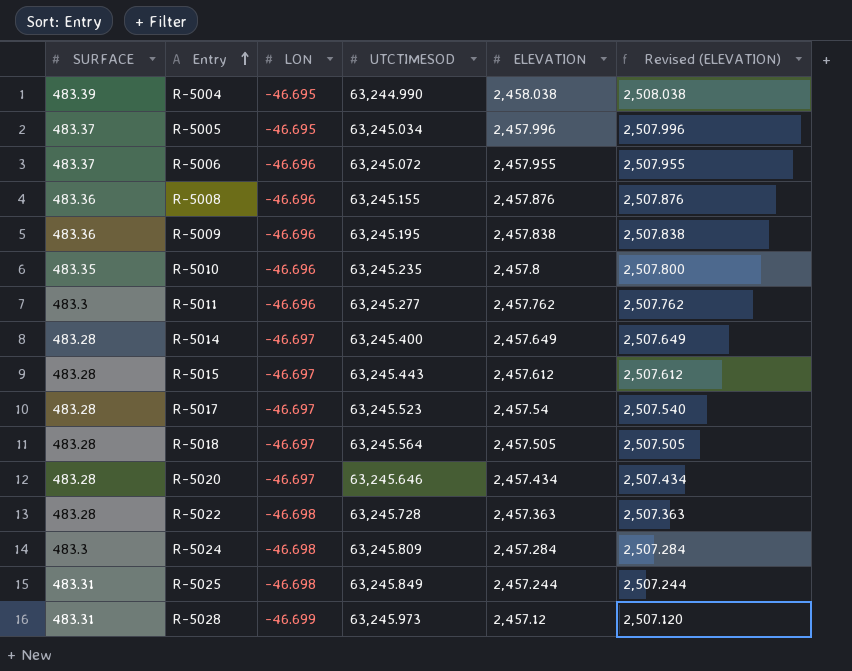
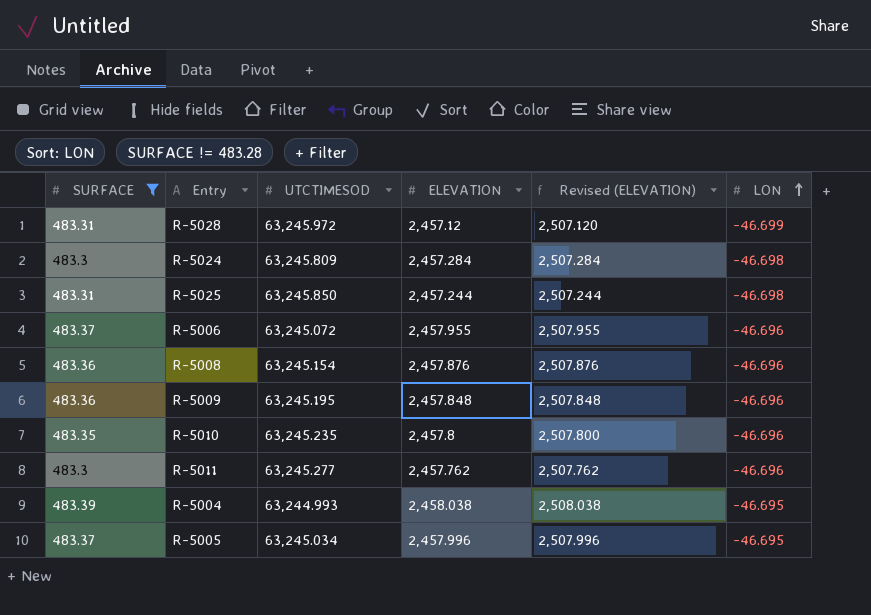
filter: none -> SURFACE != 483.28
row order: Entry ascending -> LON ascending
column LON | position: 3 -> 6
R-5028 | UTCTIMESOD: 63,245.973 -> 63,245.972
R-5025 | UTCTIMESOD: 63,245.849 -> 63,245.850
R-5008 | UTCTIMESOD: 63,245.155 -> 63,245.154
R-5009 | ELEVATION: 2,457.838 -> 2,457.848
R-5009 | Revised (ELEVATION): 2,507.838 -> 2,507.848
R-5004 | UTCTIMESOD: 63,244.990 -> 63,244.993

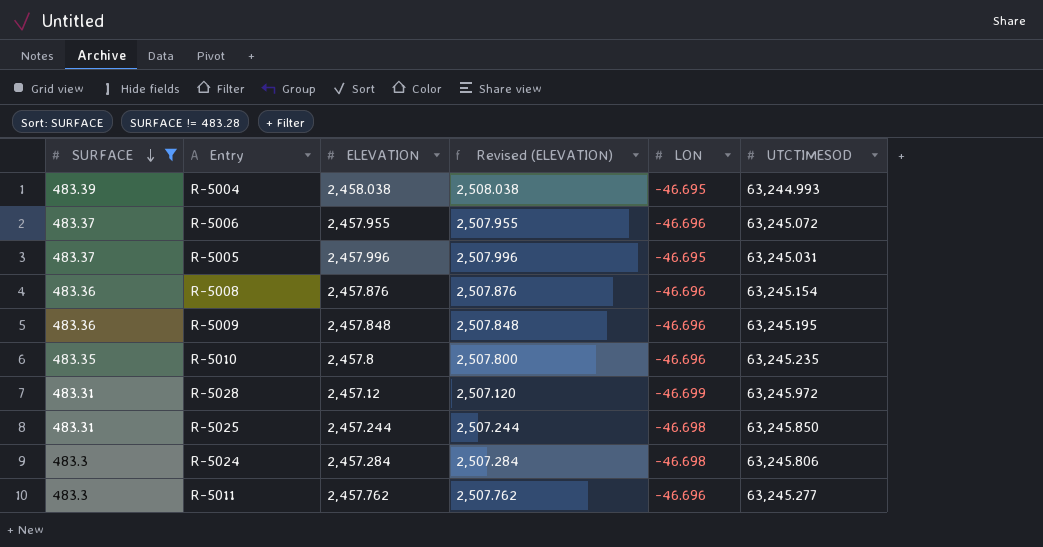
row order: LON ascending -> SURFACE descending
column UTCTIMESOD | position: 3 -> 6
R-5005 | UTCTIMESOD: 63,245.034 -> 63,245.031
R-5024 | UTCTIMESOD: 63,245.809 -> 63,245.806

